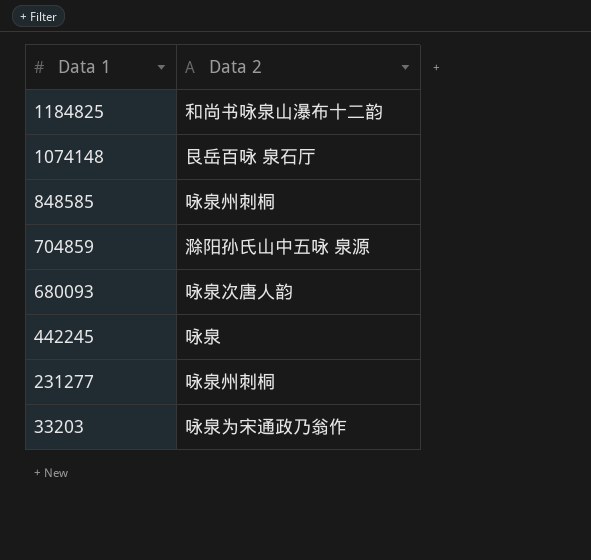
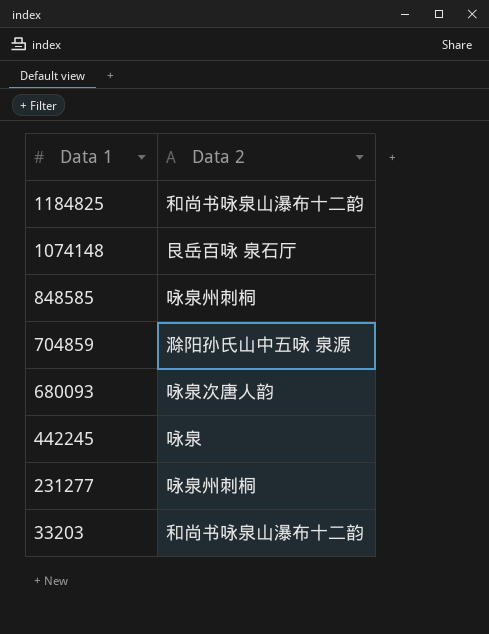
33203 | Data 2: 咏泉为宋通政乃翁作 -> 和尚书咏泉山瀑布十二韵

